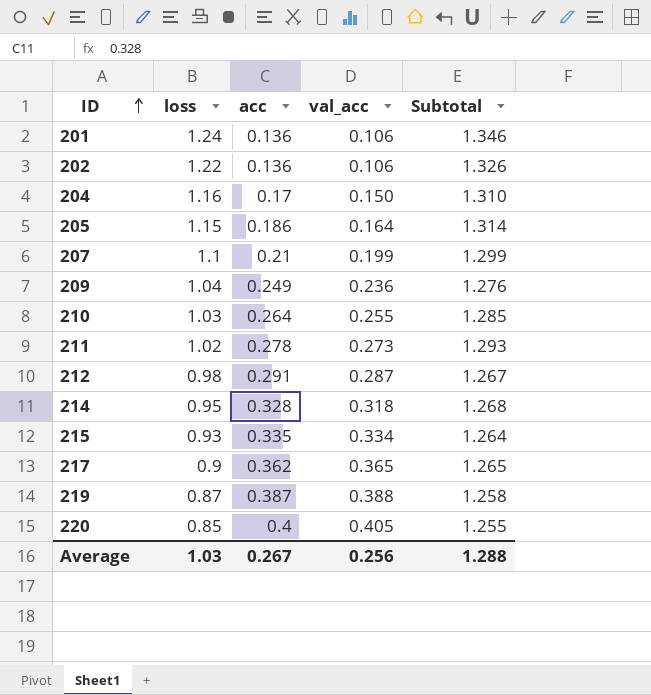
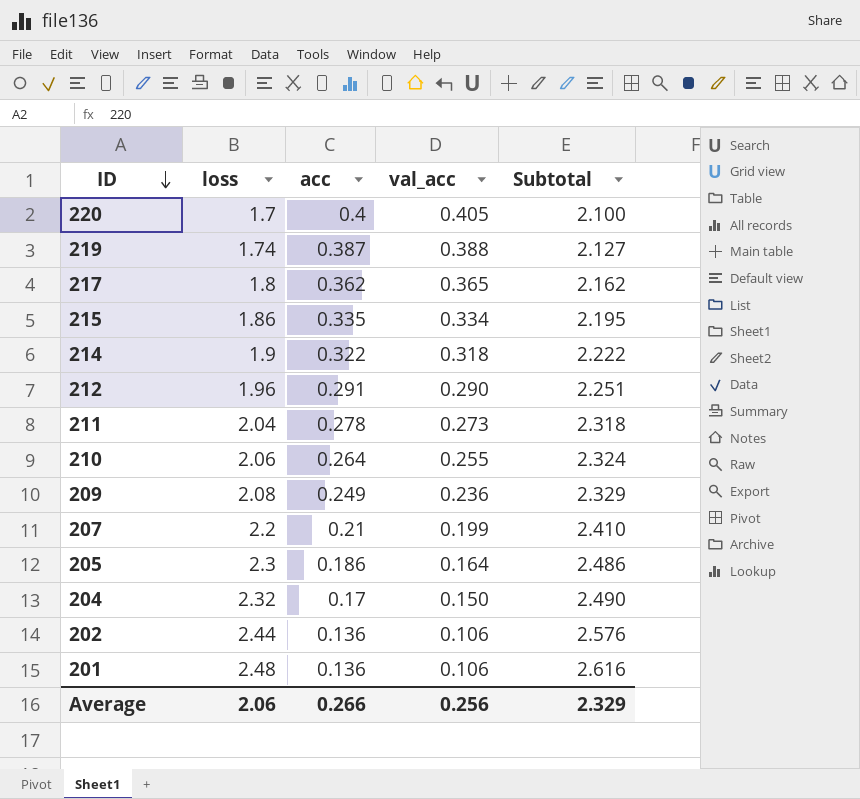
row order: ID ascending -> ID descending
column Subtotal | formula: [loss] + [val_acc] -> [loss] + [acc]
220 | loss: 0.85 -> 1.7
219 | loss: 0.87 -> 1.74
217 | loss: 0.9 -> 1.8
215 | loss: 0.93 -> 1.86
214 | loss: 0.95 -> 1.9
214 | acc: 0.328 -> 0.322
212 | loss: 0.98 -> 1.96
212 | val_acc: 0.287 -> 0.290
211 | loss: 1.02 -> 2.04
210 | loss: 1.03 -> 2.06
209 | loss: 1.04 -> 2.08
207 | loss: 1.1 -> 2.2
205 | loss: 1.15 -> 2.3
204 | loss: 1.16 -> 2.32
202 | loss: 1.22 -> 2.44
201 | loss: 1.24 -> 2.48
Average | loss: 1.03 -> 2.06
Average | acc: 0.267 -> 0.266
Average | Subtotal: 1.288 -> 2.329

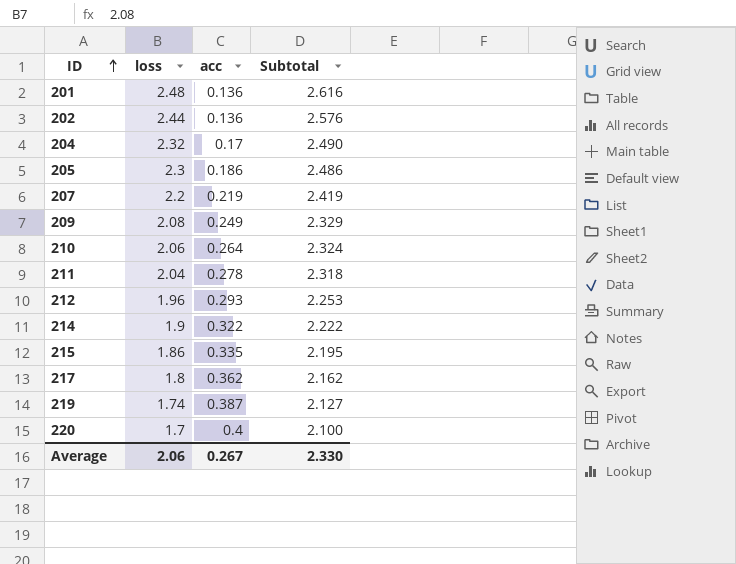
row order: ID descending -> ID ascending
column val_acc | position: 4 -> none
207 | acc: 0.21 -> 0.219
207 | Subtotal: 2.410 -> 2.419
212 | acc: 0.291 -> 0.293
212 | Subtotal: 2.251 -> 2.253
Average | acc: 0.266 -> 0.267
Average | Subtotal: 2.329 -> 2.330

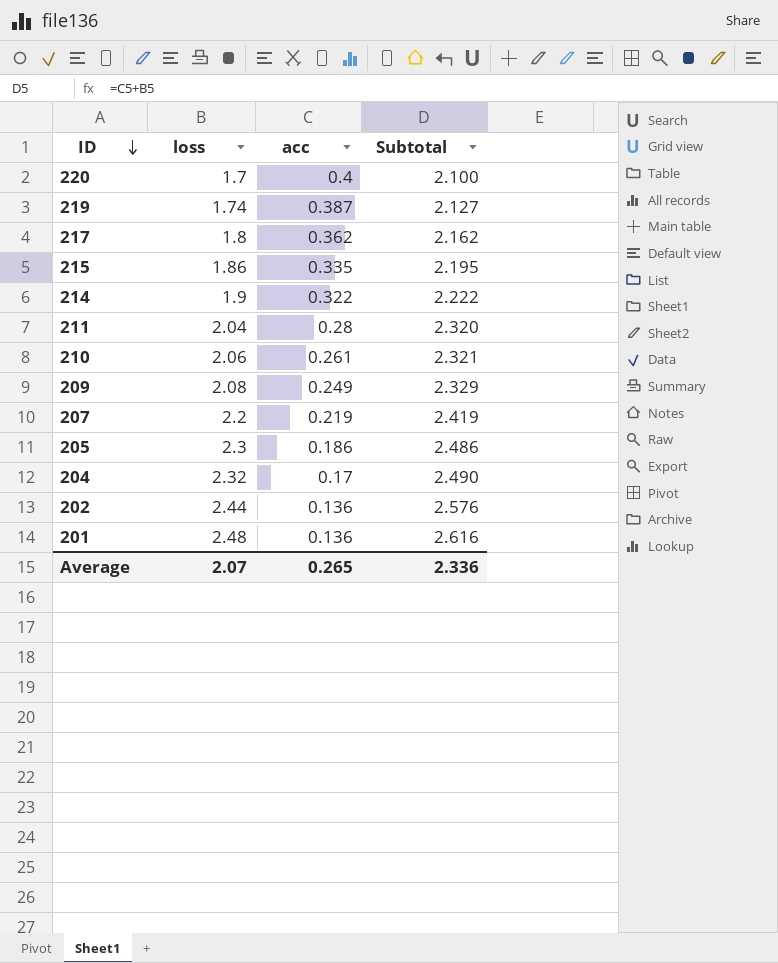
row order: ID ascending -> ID descending
row 212: 1.96 | 0.293 | 2.253 -> none
211 | acc: 0.278 -> 0.28
211 | Subtotal: 2.318 -> 2.320
210 | acc: 0.264 -> 0.261
210 | Subtotal: 2.324 -> 2.321
Average | loss: 2.06 -> 2.07
Average | acc: 0.267 -> 0.265
Average | Subtotal: 2.330 -> 2.336

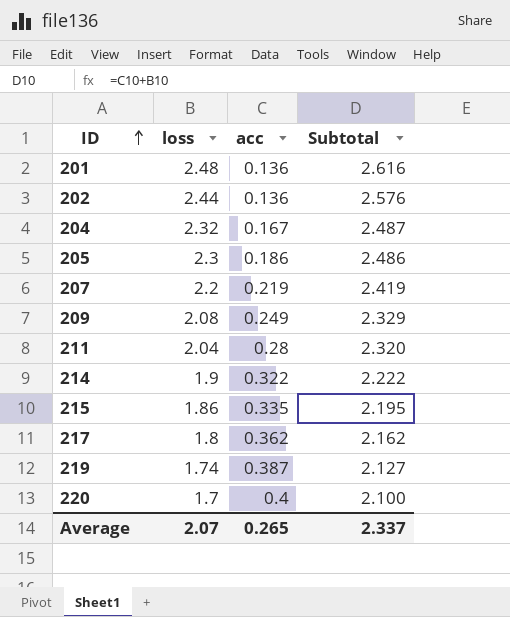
row order: ID descending -> ID ascending
row 210: 2.06 | 0.261 | 2.321 -> none
204 | acc: 0.17 -> 0.167
204 | Subtotal: 2.490 -> 2.487
Average | Subtotal: 2.336 -> 2.337

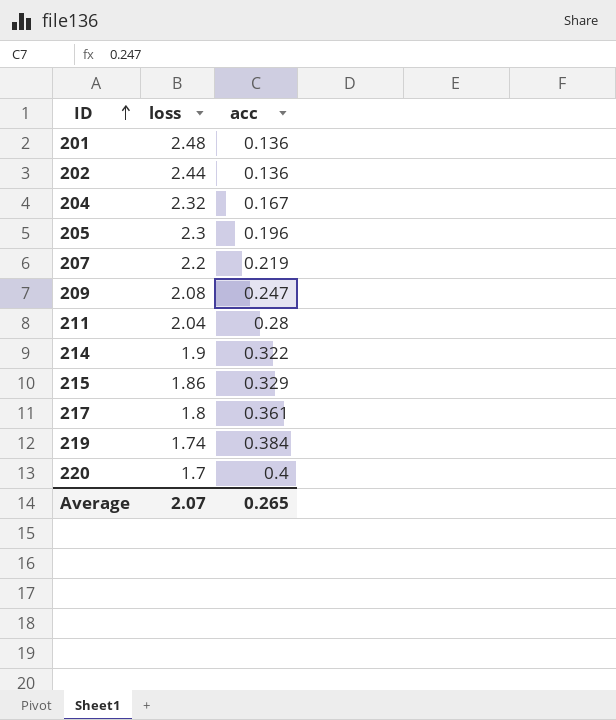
column Subtotal | formula: [loss] + [acc] -> none
205 | acc: 0.186 -> 0.196
209 | acc: 0.249 -> 0.247
215 | acc: 0.335 -> 0.329
217 | acc: 0.362 -> 0.361
219 | acc: 0.387 -> 0.384

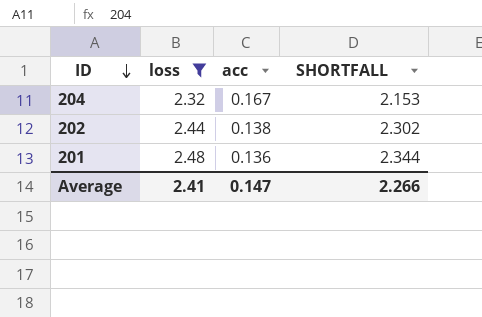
filter: none -> loss >= 2.32
row order: ID ascending -> ID descending
column SHORTFALL | formula: none -> [loss] - [acc]
202 | acc: 0.136 -> 0.138
Average | loss: 2.07 -> 2.41
Average | acc: 0.265 -> 0.147

